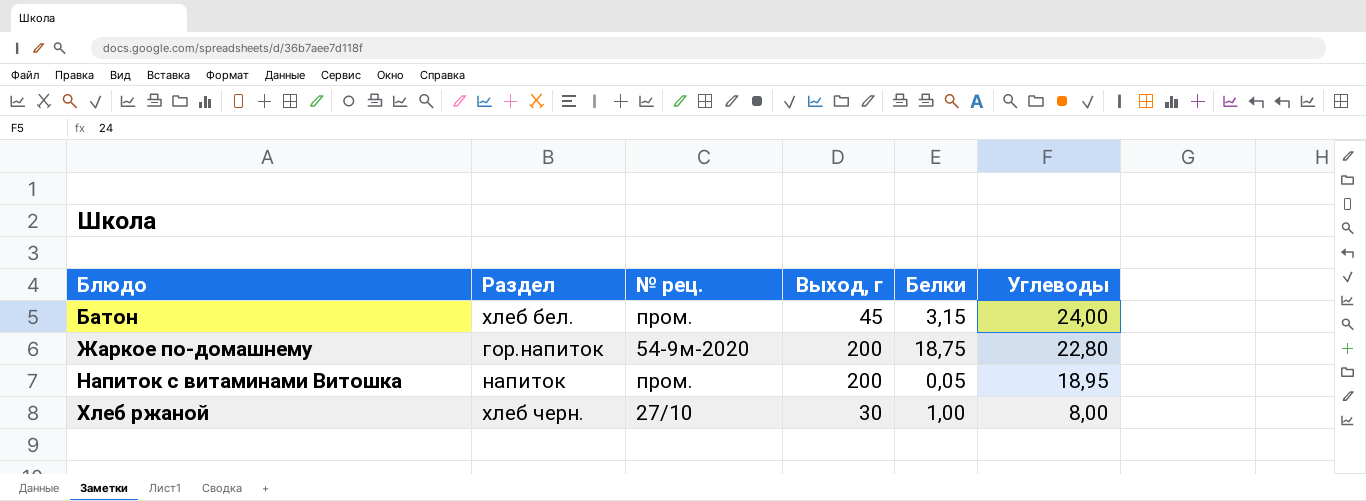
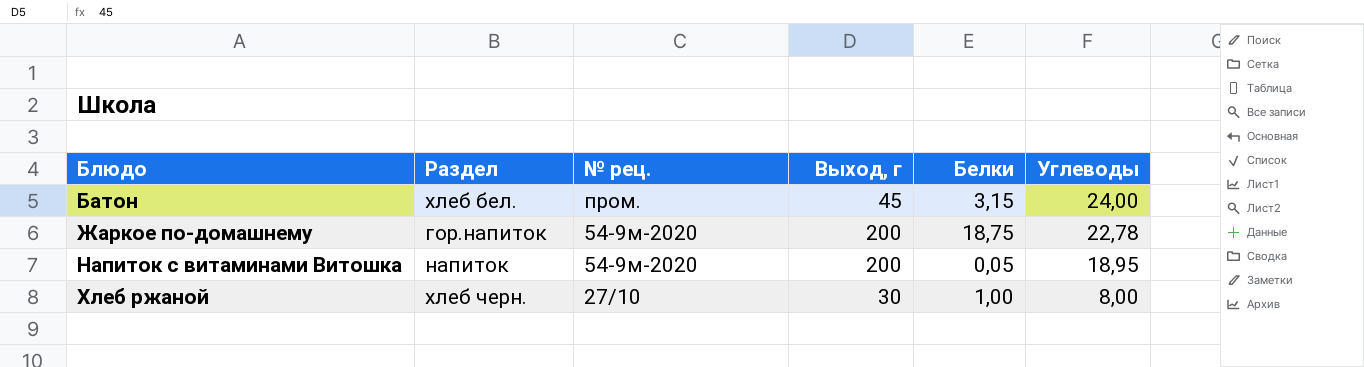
Жаркое по-домашнему | Углеводы: 22,80 -> 22,78
Напиток с витаминами Витошка | № рец.: пром. -> 54-9м-2020

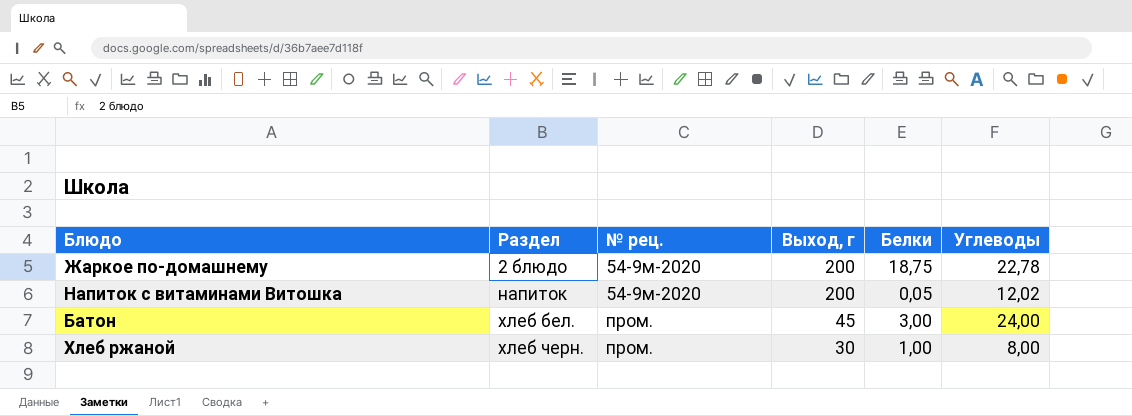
row order: Блюдо ascending -> Раздел ascending
Жаркое по-домашнему | Раздел: гор.напиток -> 2 блюдо
Напиток с витаминами Витошка | Углеводы: 18,95 -> 12,02
Батон | Белки: 3,15 -> 3,00
Хлеб ржаной | № рец.: 27/10 -> пром.

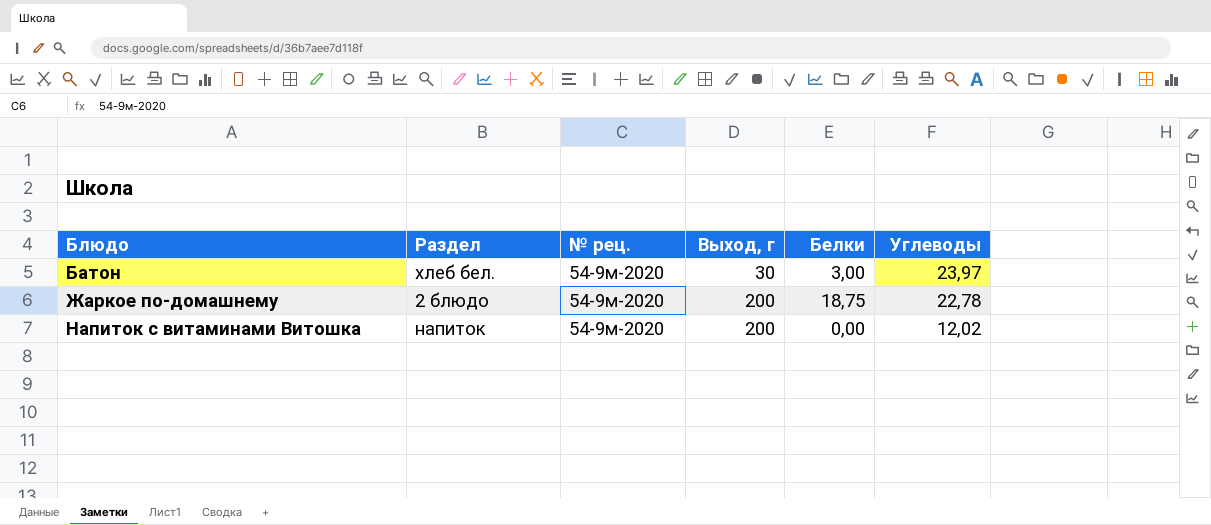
row order: Раздел ascending -> Блюдо ascending
row Хлеб ржаной: хлеб черн. | пром. | 30 | 1,00 | 8,00 -> none
Батон | № рец.: пром. -> 54-9м-2020
Батон | Выход, г: 45 -> 30
Батон | Углеводы: 24,00 -> 23,97
Напиток с витаминами Витошка | Белки: 0,05 -> 0,00

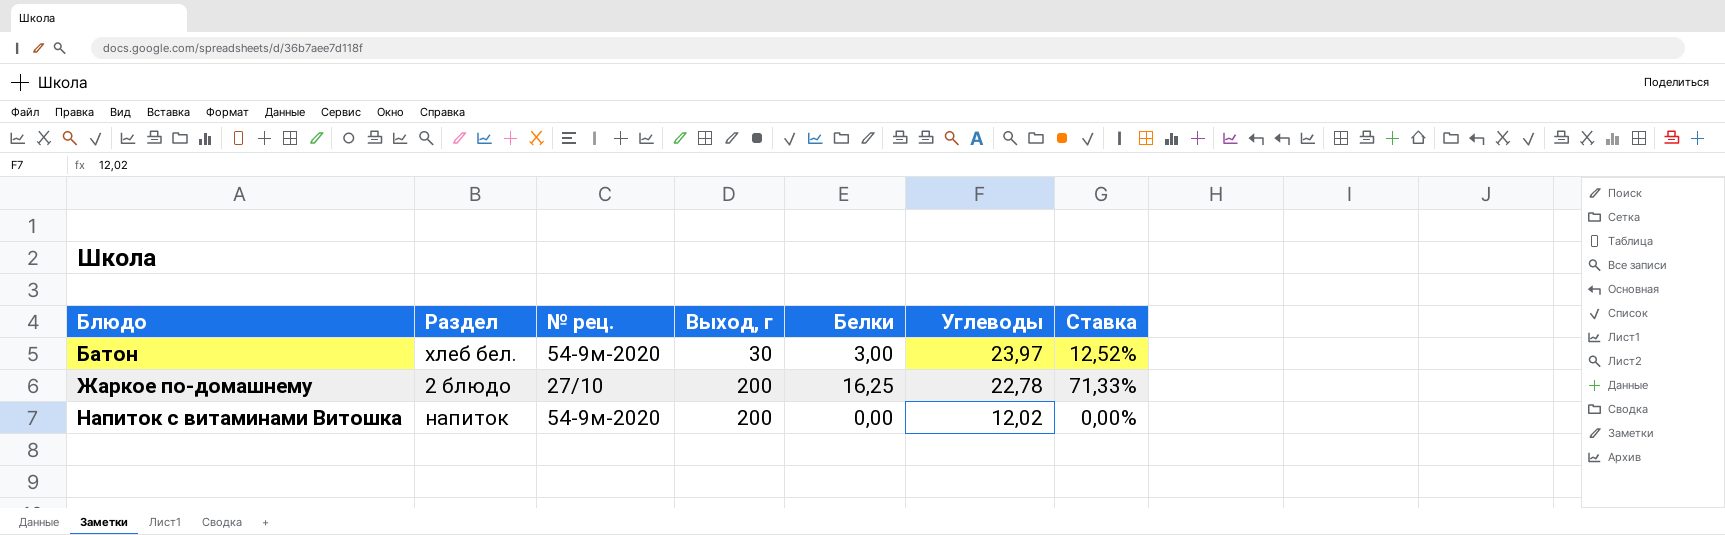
column Ставка | formula: none -> [Белки] / [Углеводы]
Жаркое по-домашнему | № рец.: 54-9м-2020 -> 27/10
Жаркое по-домашнему | Белки: 18,75 -> 16,25

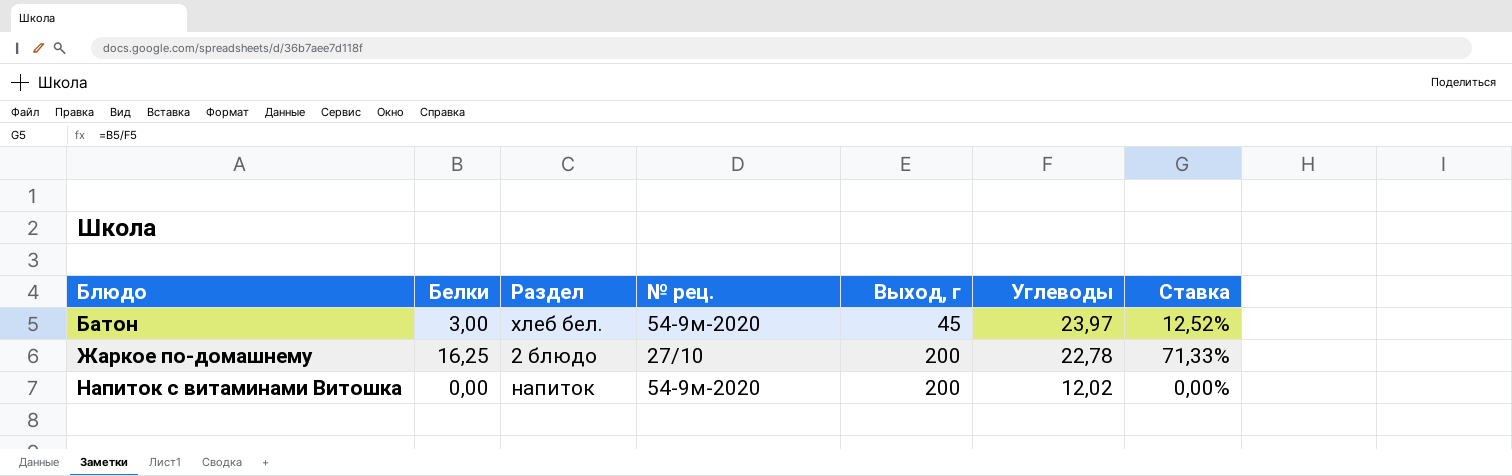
column Белки | position: 5 -> 2
Батон | Выход, г: 30 -> 45

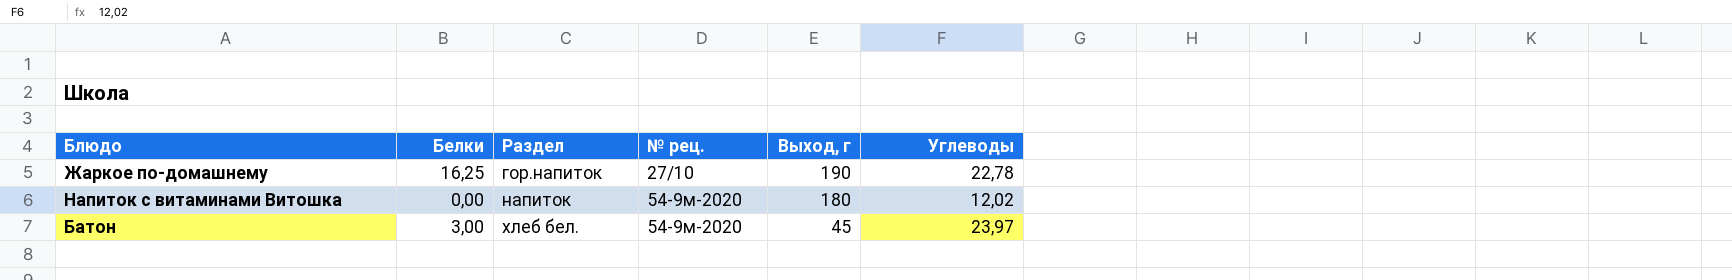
row order: Блюдо ascending -> Раздел ascending
column Ставка | formula: [Белки] / [Углеводы] -> none
Жаркое по-домашнему | Раздел: 2 блюдо -> гор.напиток
Жаркое по-домашнему | Выход, г: 200 -> 190
Напиток с витаминами Витошка | Выход, г: 200 -> 180

